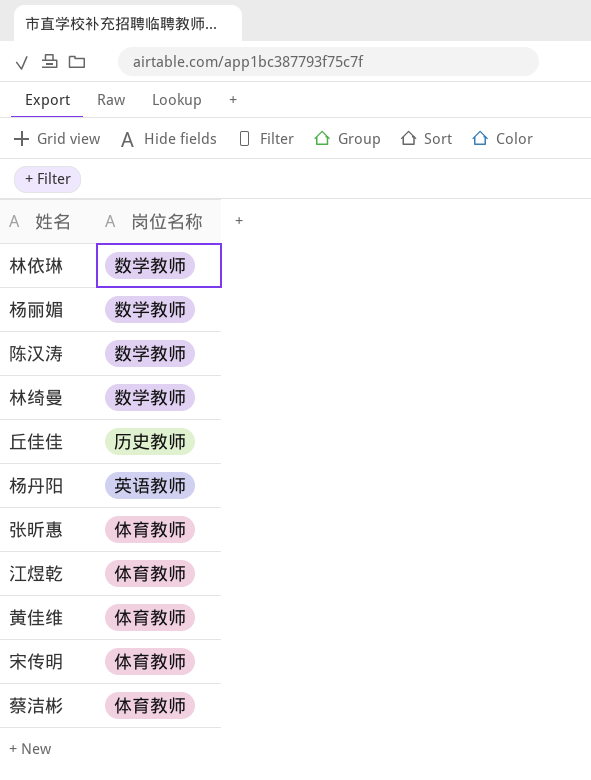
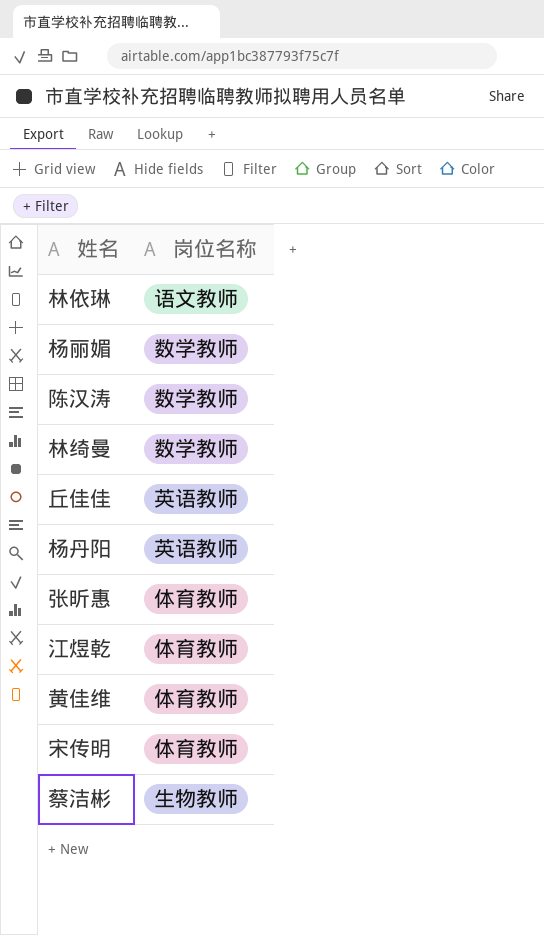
林依琳 | 岗位名称: 数学教师 -> 语文教师
丘佳佳 | 岗位名称: 历史教师 -> 英语教师
蔡洁彬 | 岗位名称: 体育教师 -> 生物教师

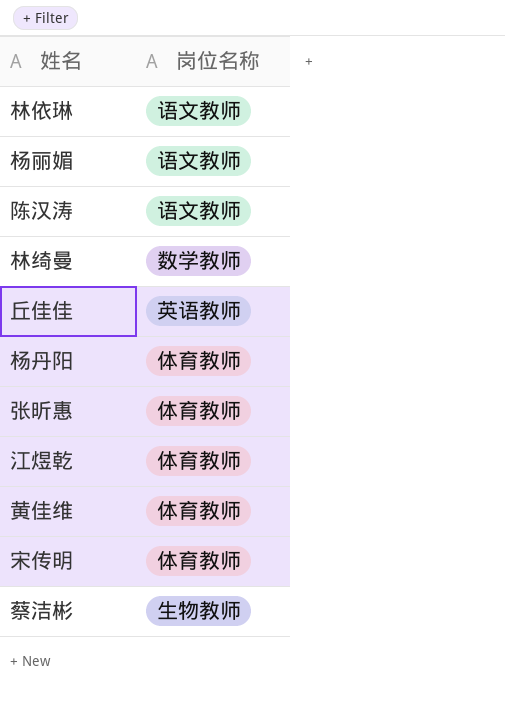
杨丽媚 | 岗位名称: 数学教师 -> 语文教师
陈汉涛 | 岗位名称: 数学教师 -> 语文教师
杨丹阳 | 岗位名称: 英语教师 -> 体育教师

